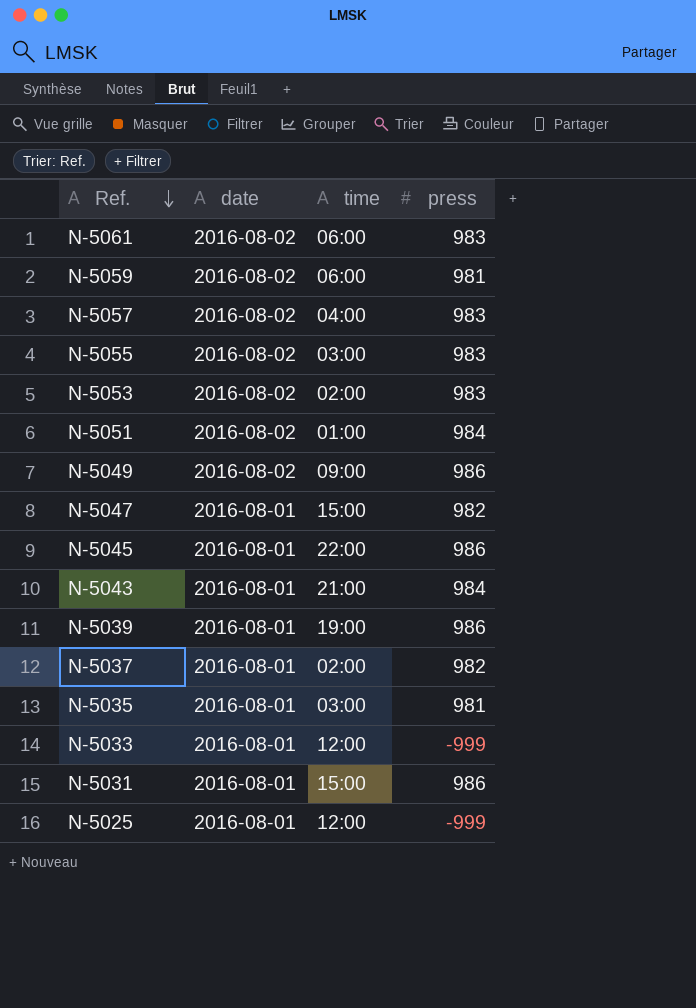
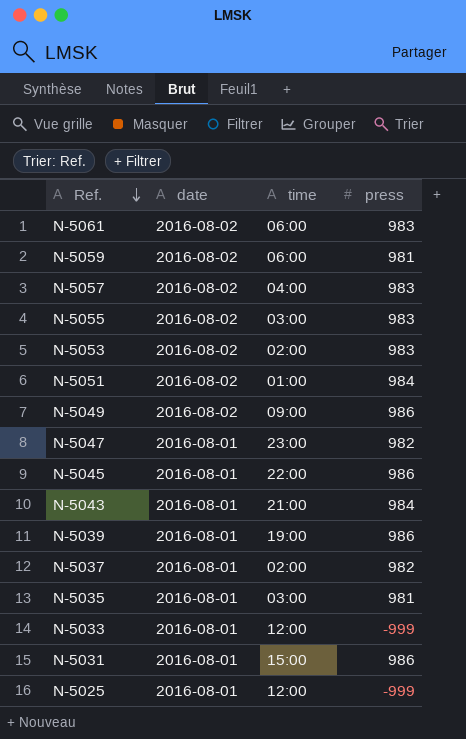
N-5047 | time: 15:00 -> 23:00

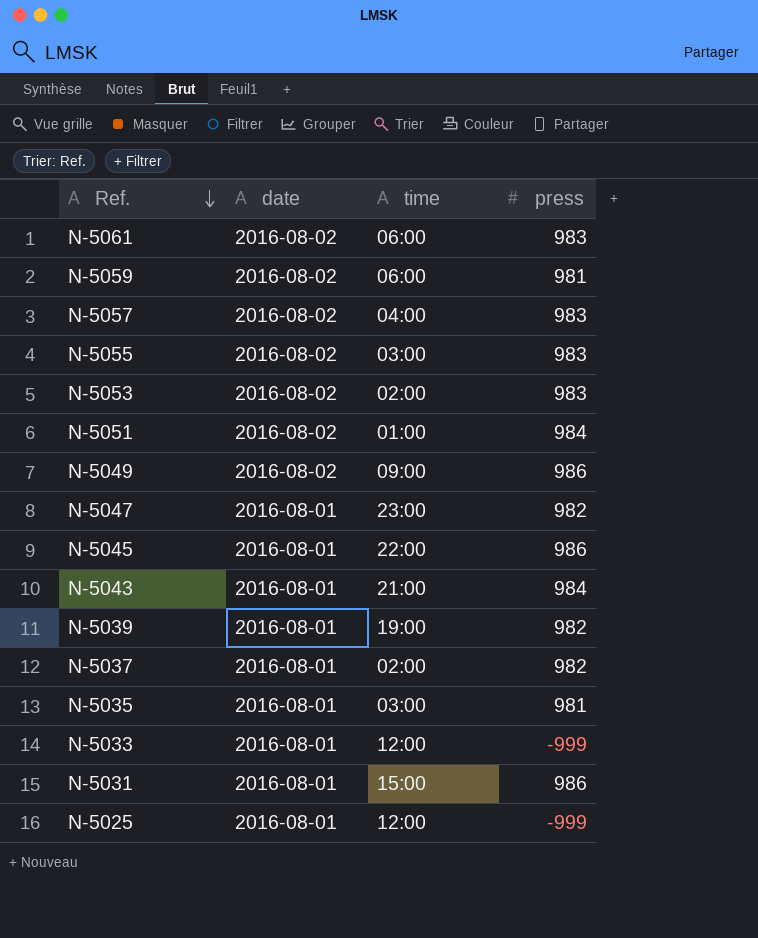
N-5039 | press: 986 -> 982

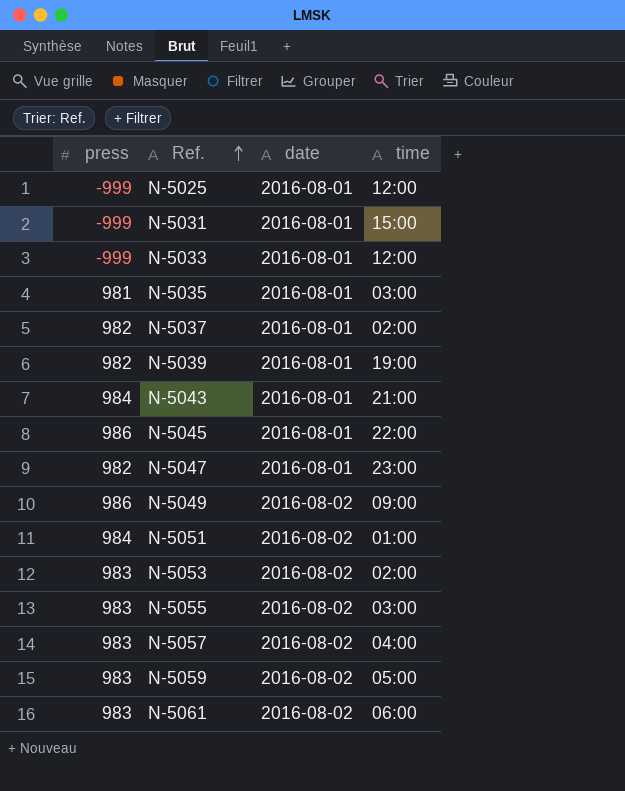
row order: Ref. descending -> Ref. ascending
column press | position: 4 -> 1
N-5031 | press: 986 -> -999
N-5059 | press: 981 -> 983
N-5059 | time: 06:00 -> 05:00

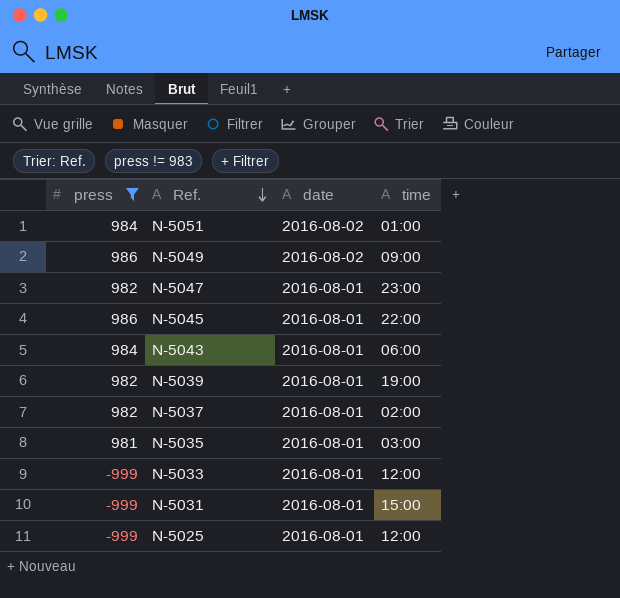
filter: none -> press != 983
row order: Ref. ascending -> Ref. descending
N-5043 | time: 21:00 -> 06:00

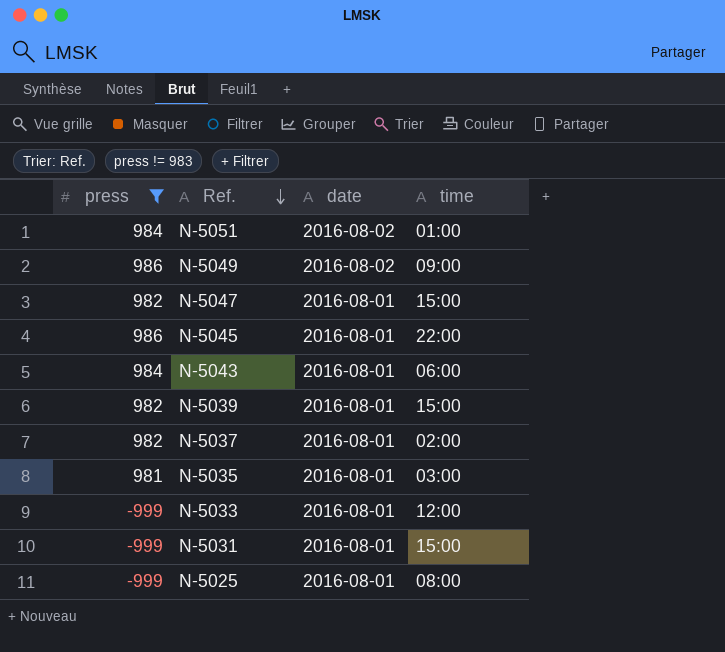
N-5047 | time: 23:00 -> 15:00
N-5039 | time: 19:00 -> 15:00
N-5025 | time: 12:00 -> 08:00

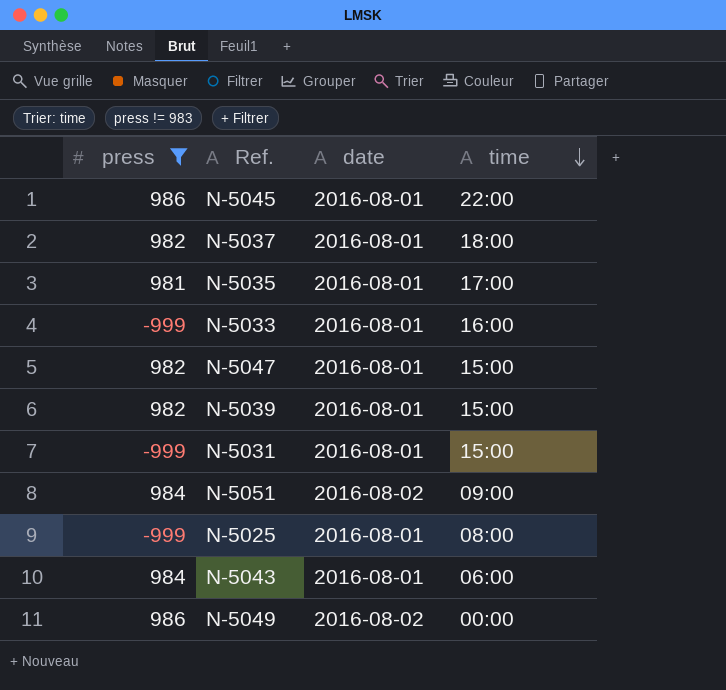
row order: Ref. descending -> time descending
N-5037 | time: 02:00 -> 18:00
N-5035 | time: 03:00 -> 17:00
N-5033 | time: 12:00 -> 16:00
N-5051 | time: 01:00 -> 09:00
N-5049 | time: 09:00 -> 00:00

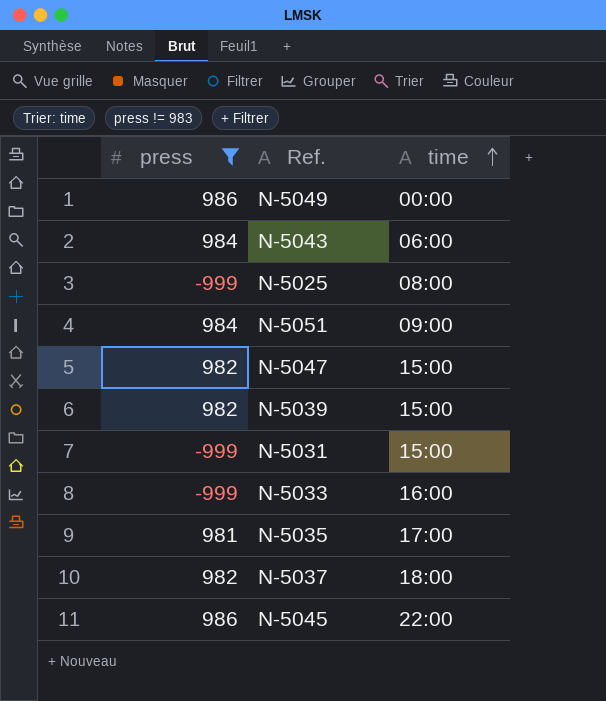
row order: time descending -> time ascending
column date | position: 3 -> none

